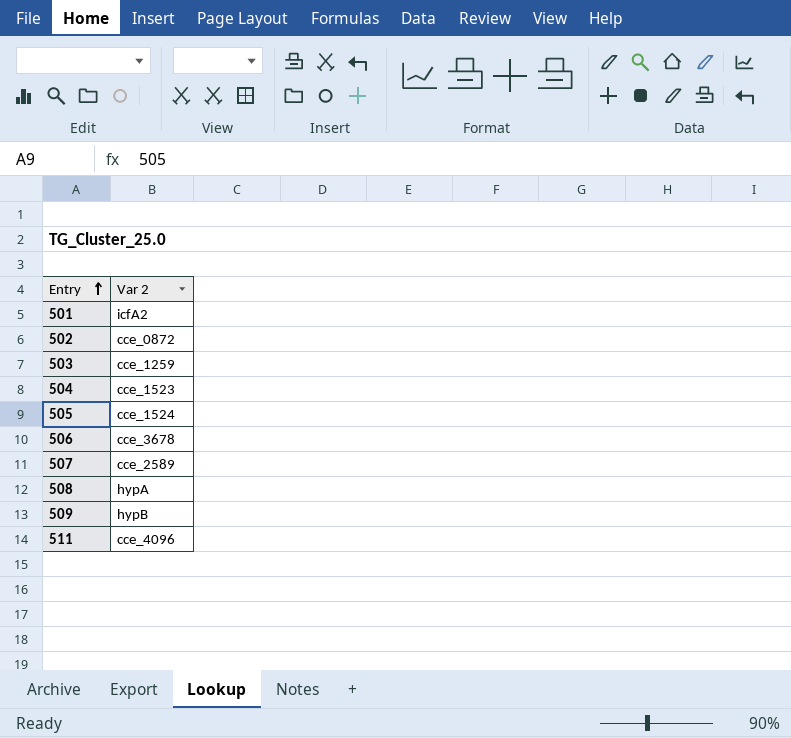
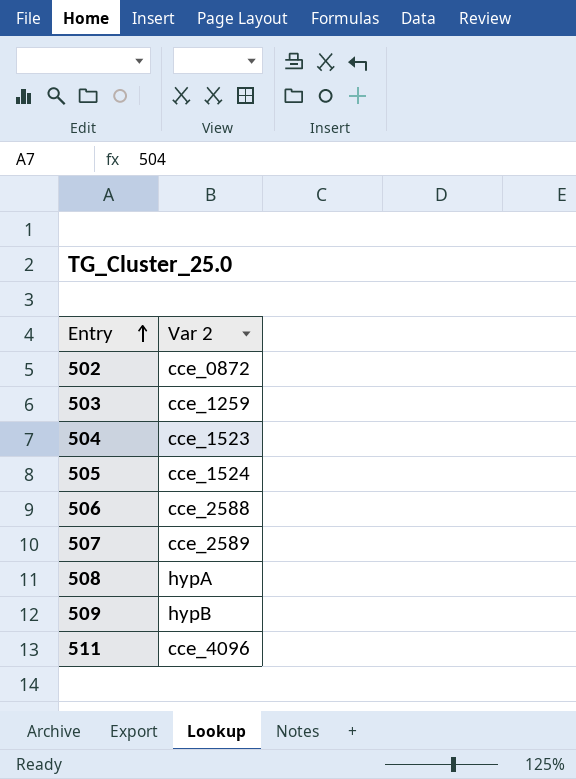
row 501: icfA2 -> none
506 | Var 2: cce_3678 -> cce_2588

